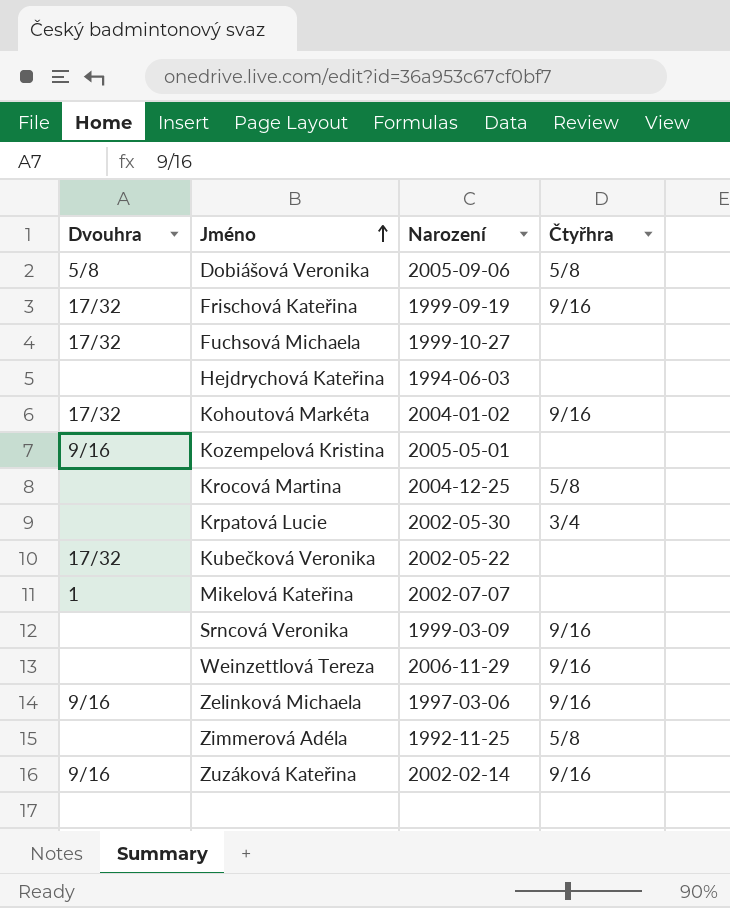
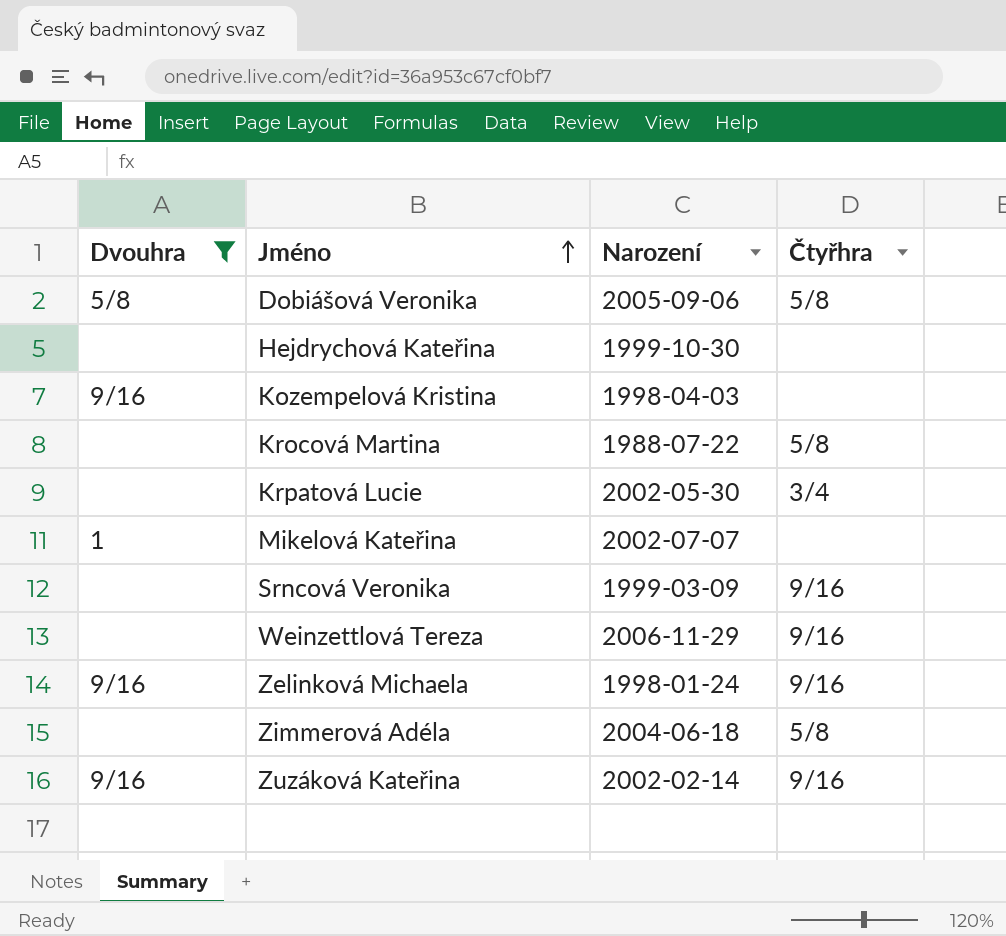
filter: none -> Dvouhra != 17/32
Hejdrychová Kateřina | Narození: 1994-06-03 -> 1999-10-30
Kozempelová Kristina | Narození: 2005-05-01 -> 1998-04-03
Krocová Martina | Narození: 2004-12-25 -> 1988-07-22
Zelinková Michaela | Narození: 1997-03-06 -> 1998-01-24
Zimmerová Adéla | Narození: 1992-11-25 -> 2004-06-18

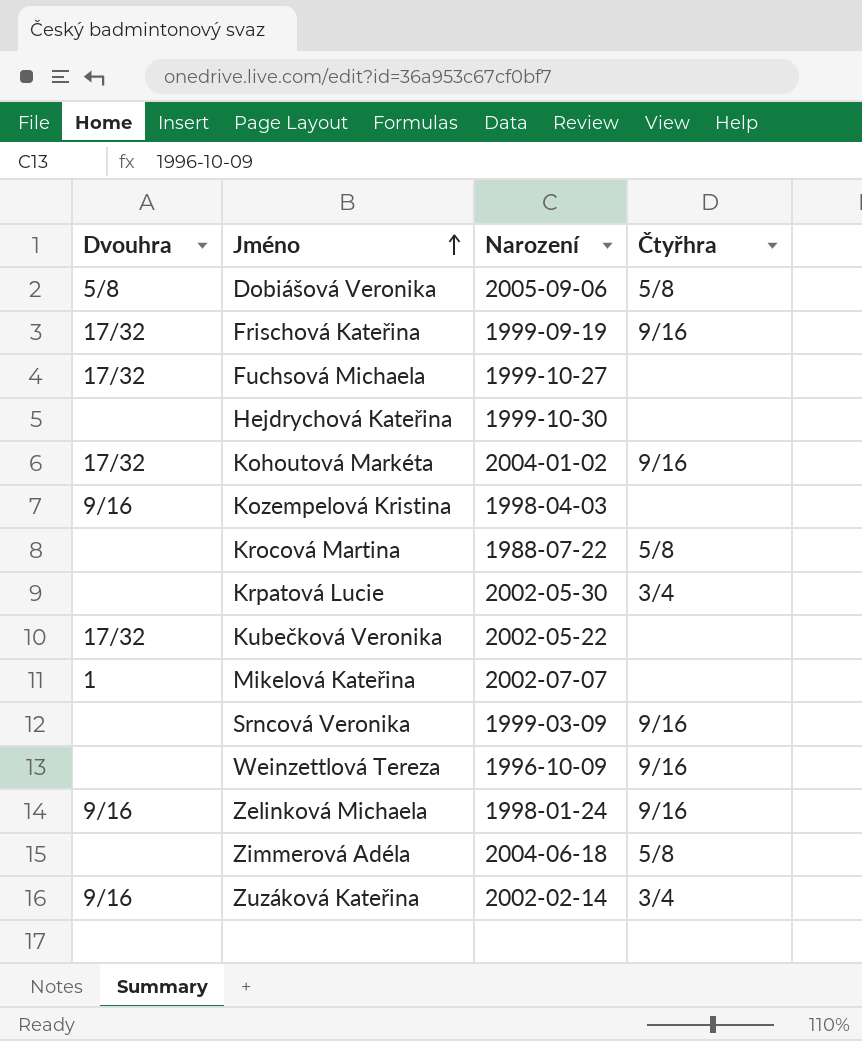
filter: Dvouhra != 17/32 -> none
Weinzettlová Tereza | Narození: 2006-11-29 -> 1996-10-09
Zuzáková Kateřina | Čtyřhra: 9/16 -> 3/4

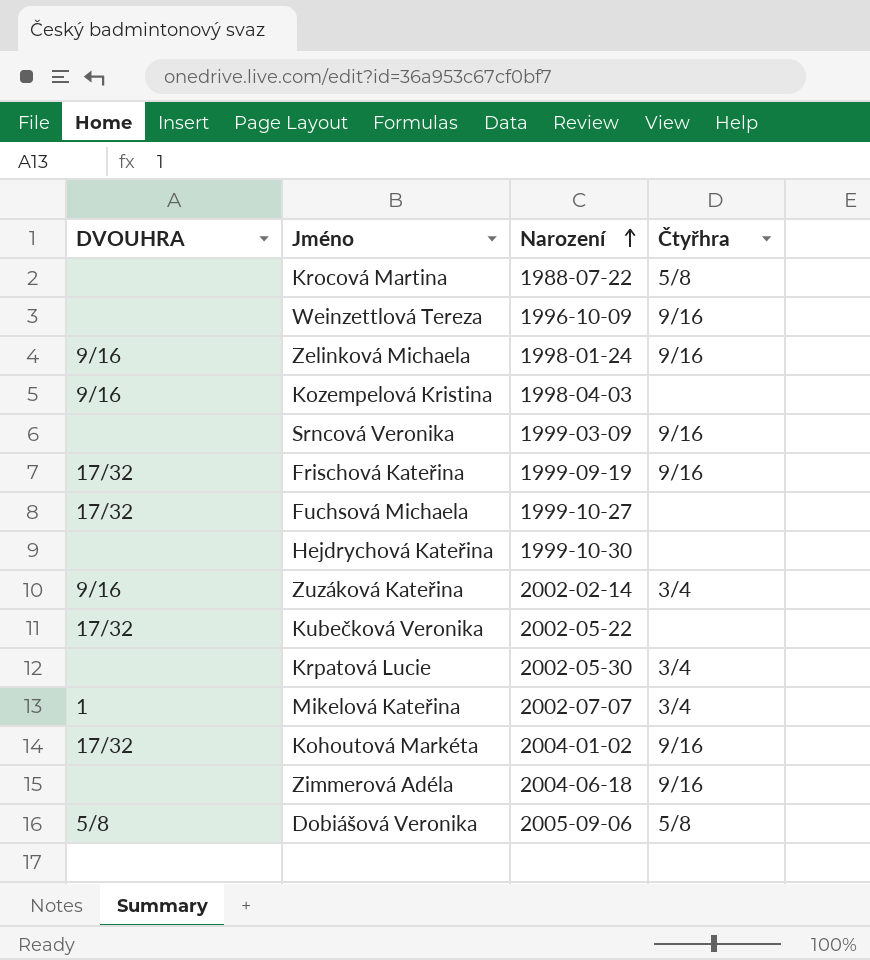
row order: Jméno ascending -> Narození ascending
column name: Dvouhra -> DVOUHRA
Mikelová Kateřina | Čtyřhra: none -> 3/4
Zimmerová Adéla | Čtyřhra: 5/8 -> 9/16

